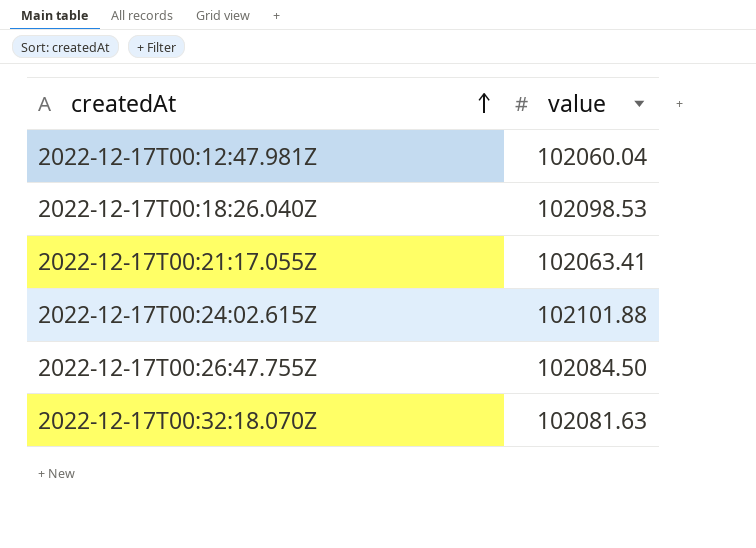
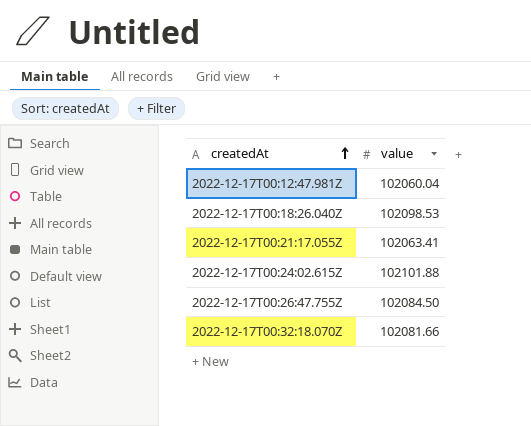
2022-12-17T00:32:18.070Z | value: 102081.63 -> 102081.66

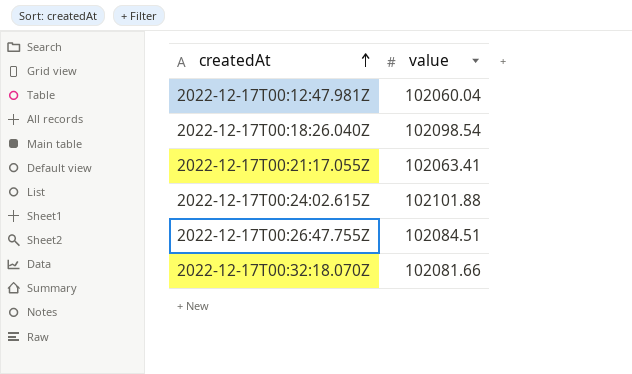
2022-12-17T00:18:26.040Z | value: 102098.53 -> 102098.54
2022-12-17T00:26:47.755Z | value: 102084.50 -> 102084.51

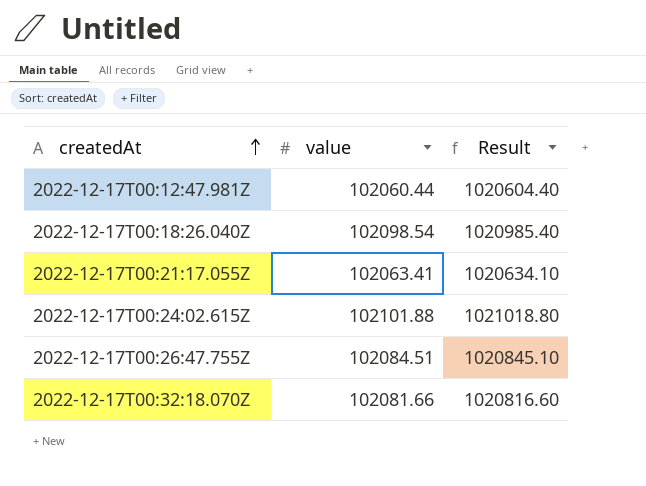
column Result | formula: none -> [value] * 10
2022-12-17T00:12:47.981Z | value: 102060.04 -> 102060.44

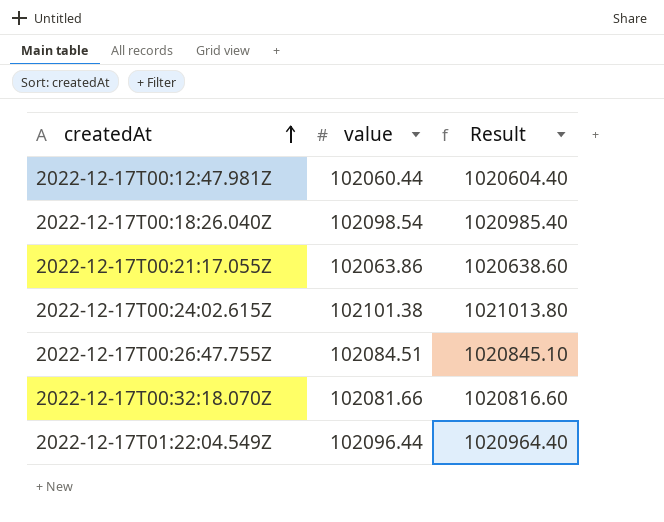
2022-12-17T00:21:17.055Z | value: 102063.41 -> 102063.86
2022-12-17T00:21:17.055Z | Result: 1020634.10 -> 1020638.60
2022-12-17T00:24:02.615Z | value: 102101.88 -> 102101.38
2022-12-17T00:24:02.615Z | Result: 1021018.80 -> 1021013.80
row 2022-12-17T01:22:04.549Z: none -> 102096.44 | 1020964.40

